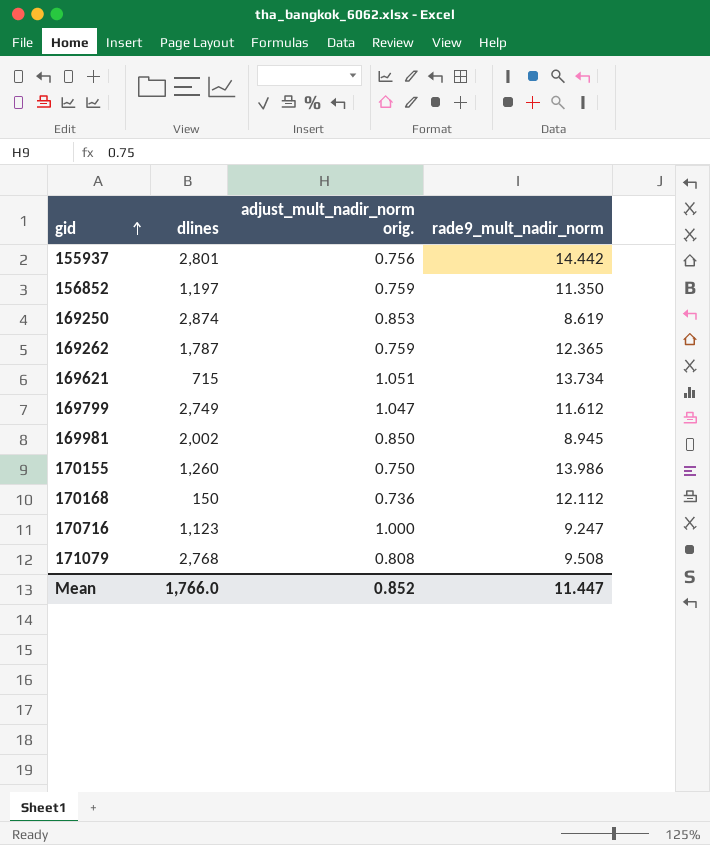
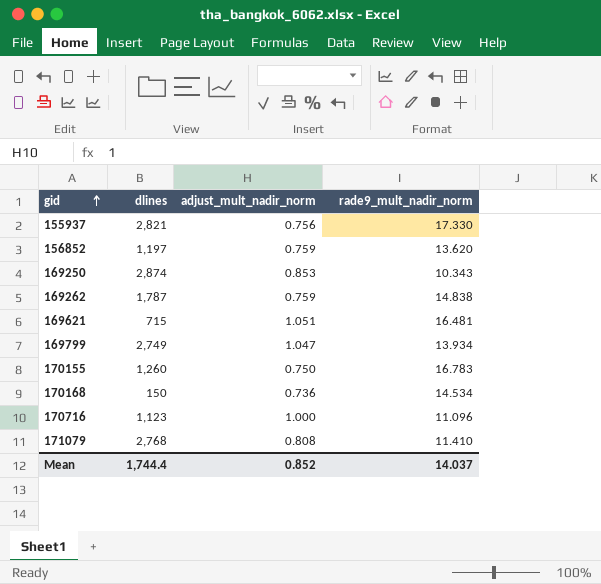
column name: adjust_mult_nadir_norm orig. -> adjust_mult_nadir_norm
row 169981: 2,002 | 0.850 | 8.945 -> none
155937 | dlines: 2,801 -> 2,821
155937 | rade9_mult_nadir_norm: 14.442 -> 17.330
156852 | rade9_mult_nadir_norm: 11.350 -> 13.620
169250 | rade9_mult_nadir_norm: 8.619 -> 10.343
169262 | rade9_mult_nadir_norm: 12.365 -> 14.838
169621 | rade9_mult_nadir_norm: 13.734 -> 16.481
169799 | rade9_mult_nadir_norm: 11.612 -> 13.934
170155 | rade9_mult_nadir_norm: 13.986 -> 16.783
170168 | rade9_mult_nadir_norm: 12.112 -> 14.534
170716 | rade9_mult_nadir_norm: 9.247 -> 11.096
171079 | rade9_mult_nadir_norm: 9.508 -> 11.410
Mean | dlines: 1,766.0 -> 1,744.4
Mean | rade9_mult_nadir_norm: 11.447 -> 14.037

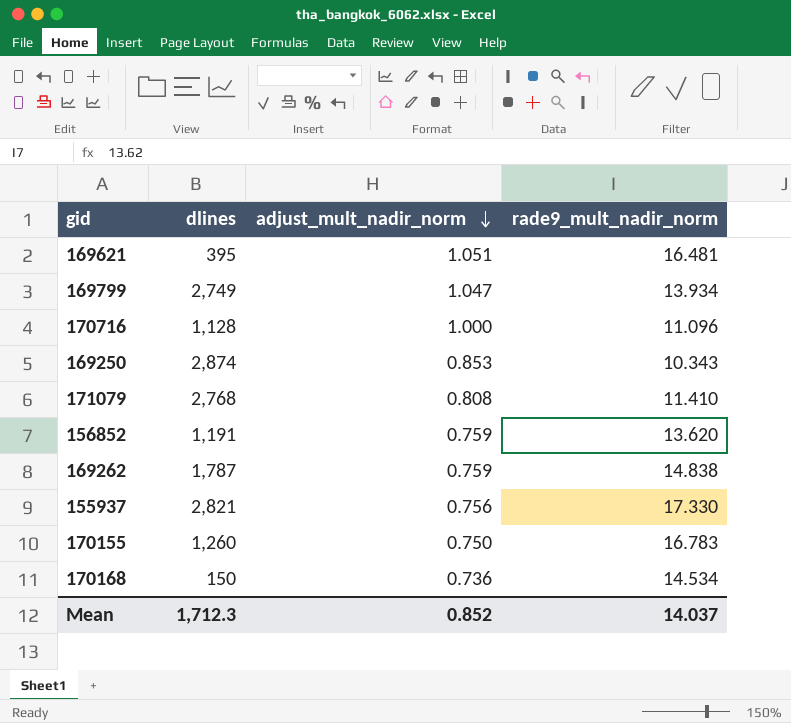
row order: gid ascending -> adjust_mult_nadir_norm descending
169621 | dlines: 715 -> 395
170716 | dlines: 1,123 -> 1,128
156852 | dlines: 1,197 -> 1,191
Mean | dlines: 1,744.4 -> 1,712.3

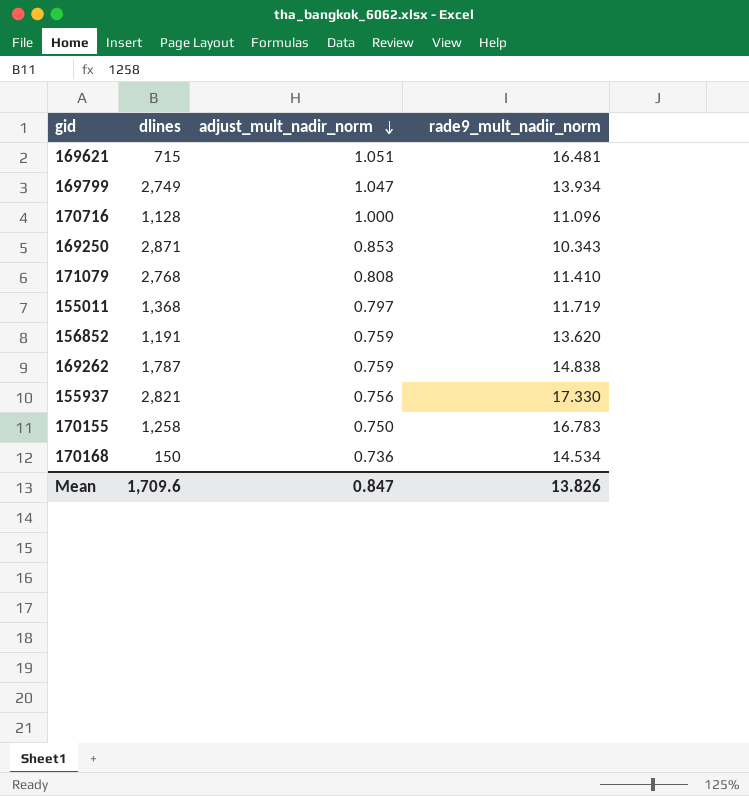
169621 | dlines: 395 -> 715
169250 | dlines: 2,874 -> 2,871
row 155011: none -> 1,368 | 0.797 | 11.719
170155 | dlines: 1,260 -> 1,258
Mean | dlines: 1,712.3 -> 1,709.6
Mean | adjust_mult_nadir_norm: 0.852 -> 0.847
Mean | rade9_mult_nadir_norm: 14.037 -> 13.826

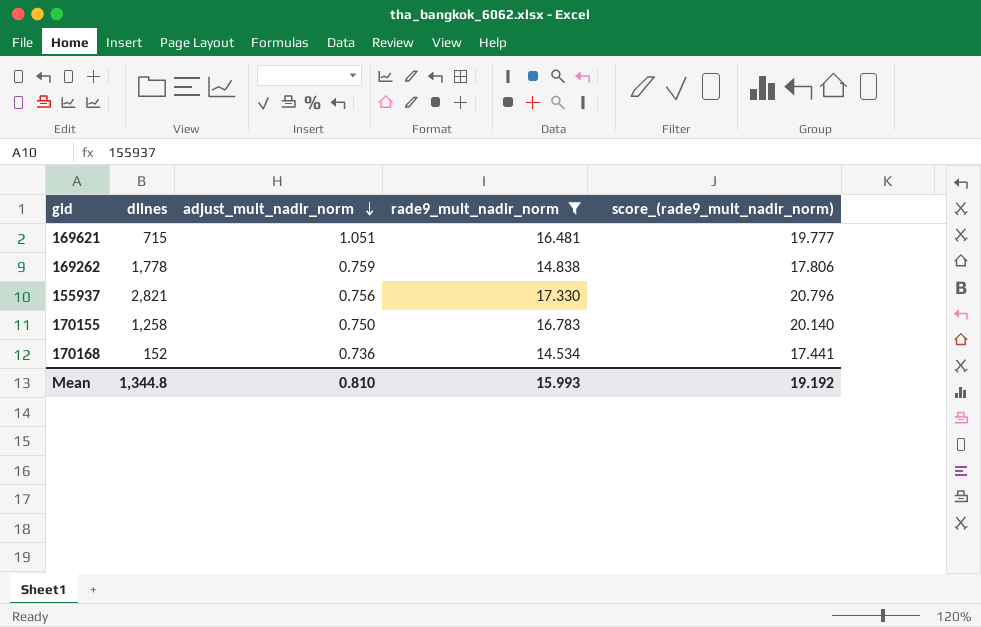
filter: none -> rade9_mult_nadir_norm >= 14.534
column score_(rade9_mult_nadir_norm) | formula: none -> [rade9_mult_nadir_norm] * 1.2
169262 | dlines: 1,787 -> 1,778
170168 | dlines: 150 -> 152
Mean | dlines: 1,709.6 -> 1,344.8
Mean | adjust_mult_nadir_norm: 0.847 -> 0.810
Mean | rade9_mult_nadir_norm: 13.826 -> 15.993

